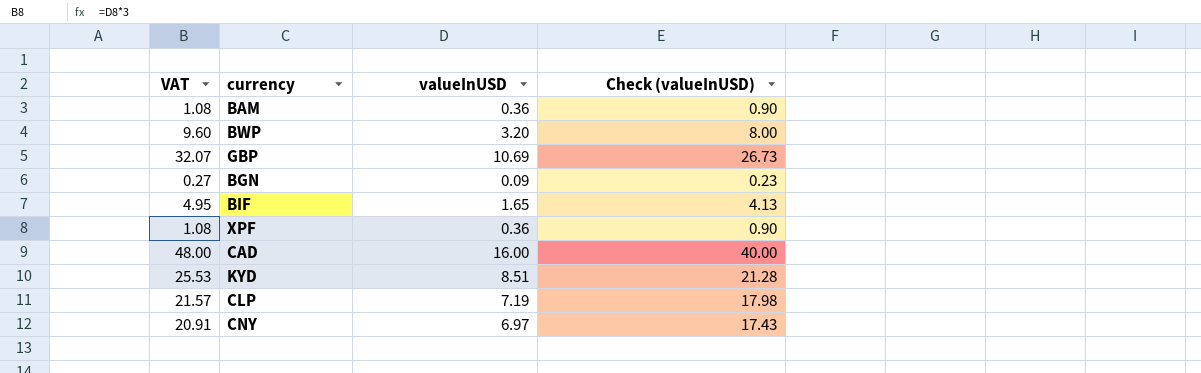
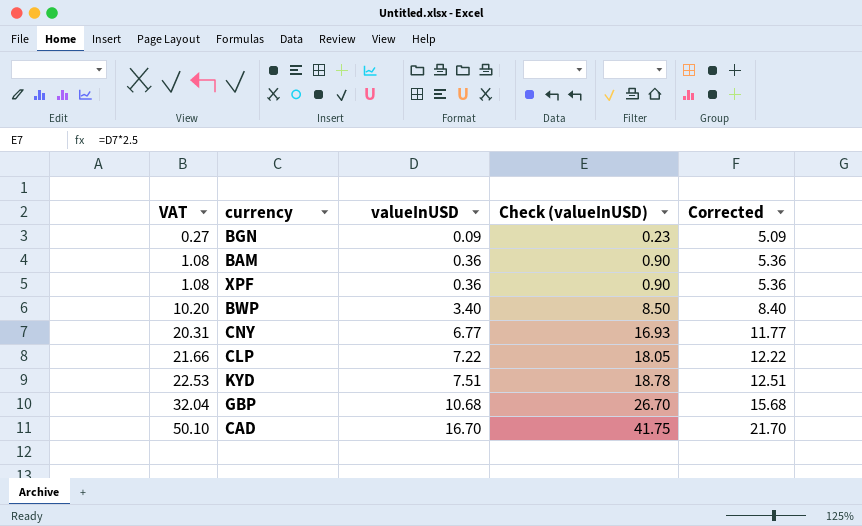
row order: none -> VAT ascending
column Corrected | formula: none -> [valueInUSD] + 5
row BIF: 4.95 | 1.65 | 4.13 -> none
BWP | VAT: 9.60 -> 10.20
BWP | valueInUSD: 3.20 -> 3.40
BWP | Check (valueInUSD): 8.00 -> 8.50
CNY | VAT: 20.91 -> 20.31
CNY | valueInUSD: 6.97 -> 6.77
CNY | Check (valueInUSD): 17.43 -> 16.93
CLP | VAT: 21.57 -> 21.66
CLP | valueInUSD: 7.19 -> 7.22
CLP | Check (valueInUSD): 17.98 -> 18.05
KYD | VAT: 25.53 -> 22.53
KYD | valueInUSD: 8.51 -> 7.51
KYD | Check (valueInUSD): 21.28 -> 18.78
GBP | VAT: 32.07 -> 32.04
GBP | valueInUSD: 10.69 -> 10.68
GBP | Check (valueInUSD): 26.73 -> 26.70
CAD | VAT: 48.00 -> 50.10
CAD | valueInUSD: 16.00 -> 16.70
CAD | Check (valueInUSD): 40.00 -> 41.75

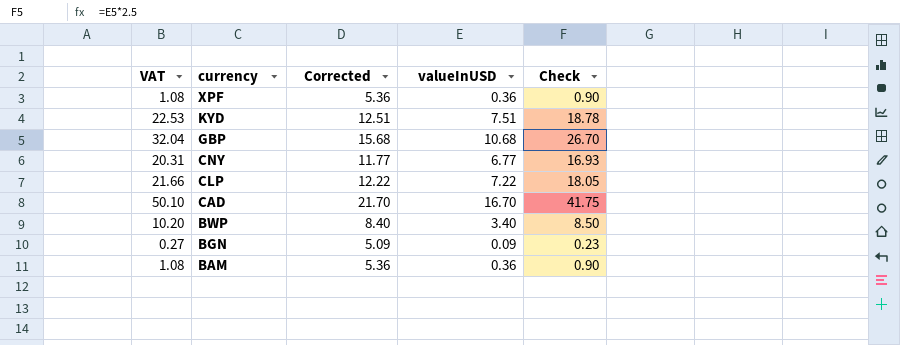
row order: VAT ascending -> currency descending
column Corrected | position: 5 -> 3
column name: Check (valueInUSD) -> Check

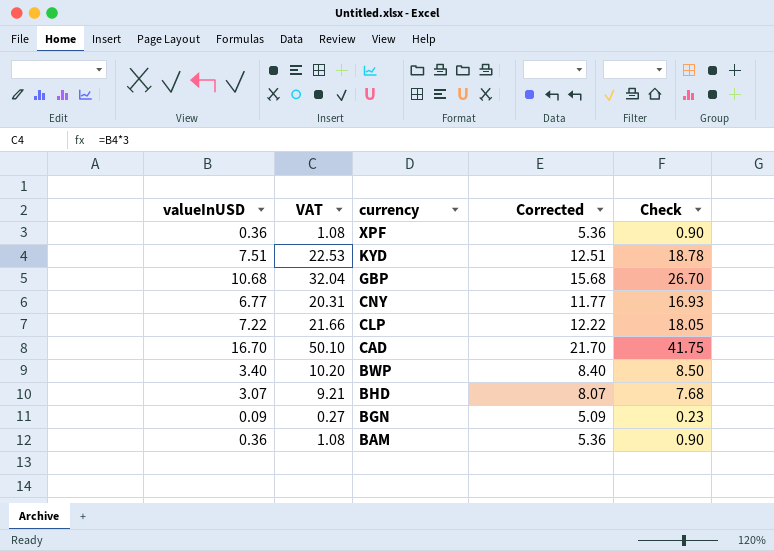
column valueInUSD | position: 4 -> 1
row BHD: none -> 3.07 | 9.21 | 8.07 | 7.68

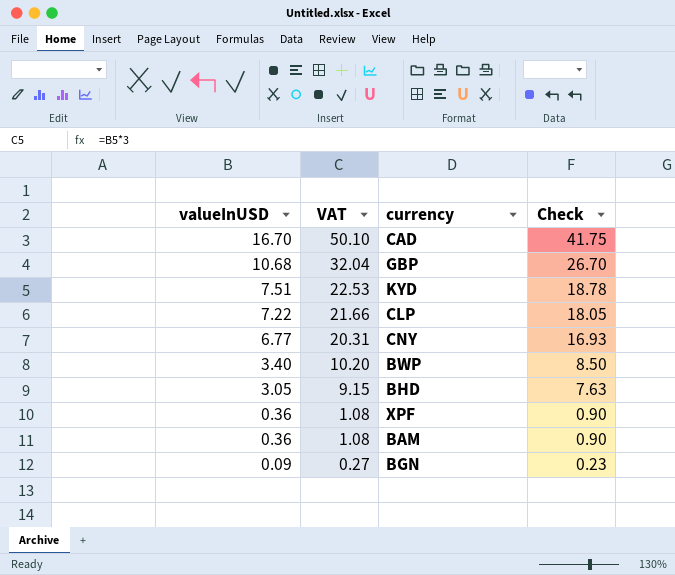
row order: currency descending -> valueInUSD descending
column Corrected | formula: [valueInUSD] + 5 -> none
BHD | valueInUSD: 3.07 -> 3.05
BHD | VAT: 9.21 -> 9.15
BHD | Check: 7.68 -> 7.63

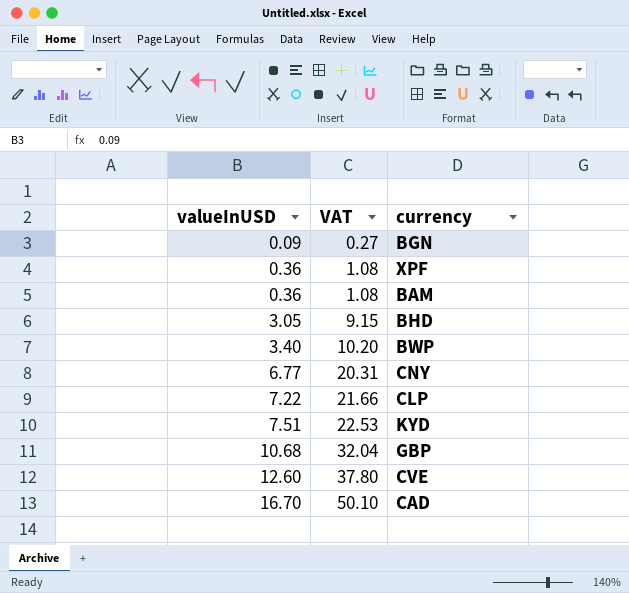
row order: valueInUSD descending -> valueInUSD ascending
column Check | formula: [valueInUSD] * 2.5 -> none
row CVE: none -> 12.60 | 37.80

